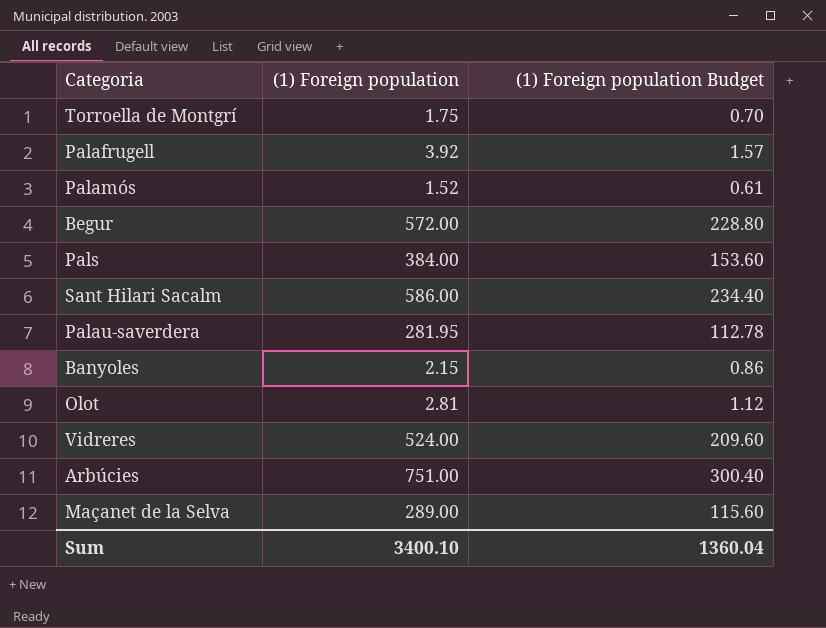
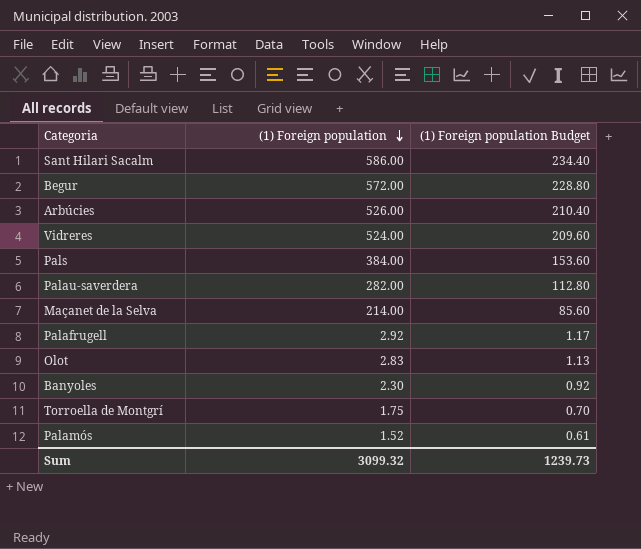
row order: none -> (1) Foreign population descending
Arbúcies | (1) Foreign population: 751.00 -> 526.00
Arbúcies | (1) Foreign population Budget: 300.40 -> 210.40
Palau-saverdera | (1) Foreign population: 281.95 -> 282.00
Palau-saverdera | (1) Foreign population Budget: 112.78 -> 112.80
Maçanet de la Selva | (1) Foreign population: 289.00 -> 214.00
Maçanet de la Selva | (1) Foreign population Budget: 115.60 -> 85.60
Palafrugell | (1) Foreign population: 3.92 -> 2.92
Palafrugell | (1) Foreign population Budget: 1.57 -> 1.17
Olot | (1) Foreign population: 2.81 -> 2.83
Olot | (1) Foreign population Budget: 1.12 -> 1.13
Banyoles | (1) Foreign population: 2.15 -> 2.30
Banyoles | (1) Foreign population Budget: 0.86 -> 0.92
Sum | (1) Foreign population: 3400.10 -> 3099.32
Sum | (1) Foreign population Budget: 1360.04 -> 1239.73

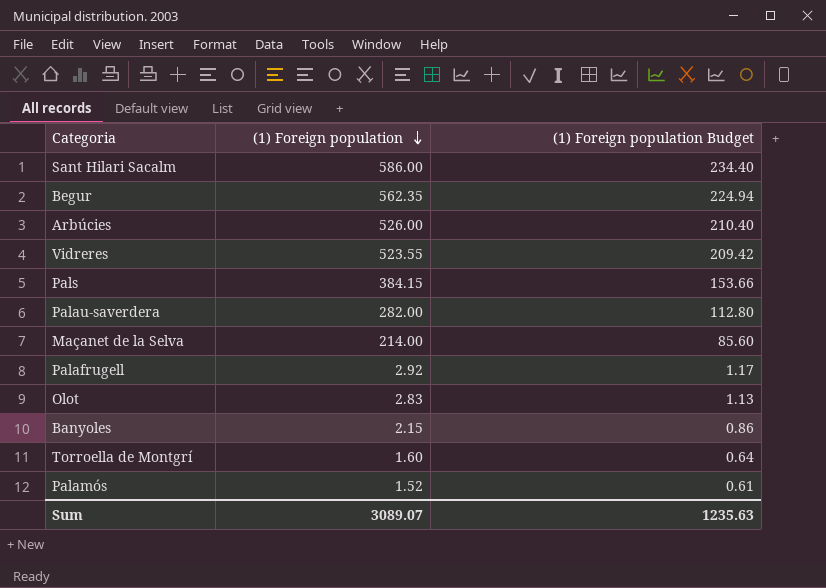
Begur | (1) Foreign population: 572.00 -> 562.35
Begur | (1) Foreign population Budget: 228.80 -> 224.94
Vidreres | (1) Foreign population: 524.00 -> 523.55
Vidreres | (1) Foreign population Budget: 209.60 -> 209.42
Pals | (1) Foreign population: 384.00 -> 384.15
Pals | (1) Foreign population Budget: 153.60 -> 153.66
Banyoles | (1) Foreign population: 2.30 -> 2.15
Banyoles | (1) Foreign population Budget: 0.92 -> 0.86
Torroella de Montgrí | (1) Foreign population: 1.75 -> 1.60
Torroella de Montgrí | (1) Foreign population Budget: 0.70 -> 0.64
Sum | (1) Foreign population: 3099.32 -> 3089.07
Sum | (1) Foreign population Budget: 1239.73 -> 1235.63

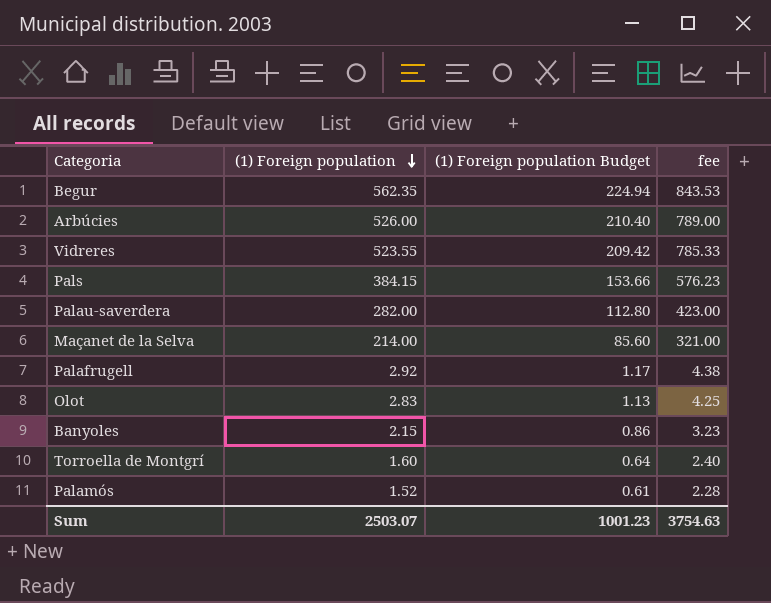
column fee | formula: none -> [(1) Foreign population] * 1.5
row Sant Hilari Sacalm: 586.00 | 234.40 -> none
Sum | (1) Foreign population: 3089.07 -> 2503.07
Sum | (1) Foreign population Budget: 1235.63 -> 1001.23

